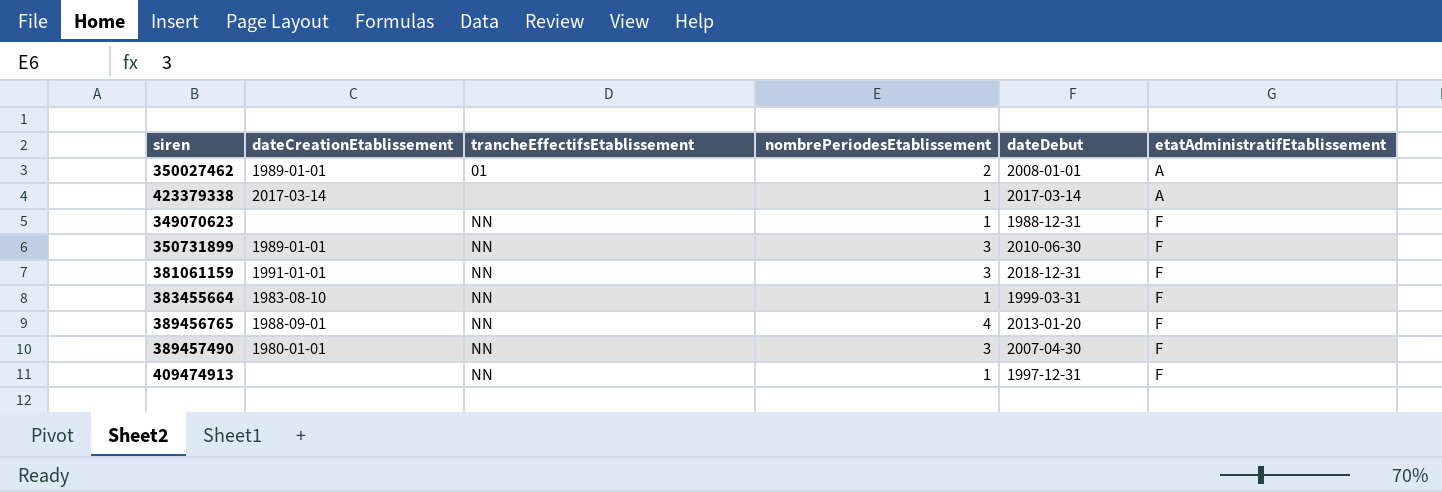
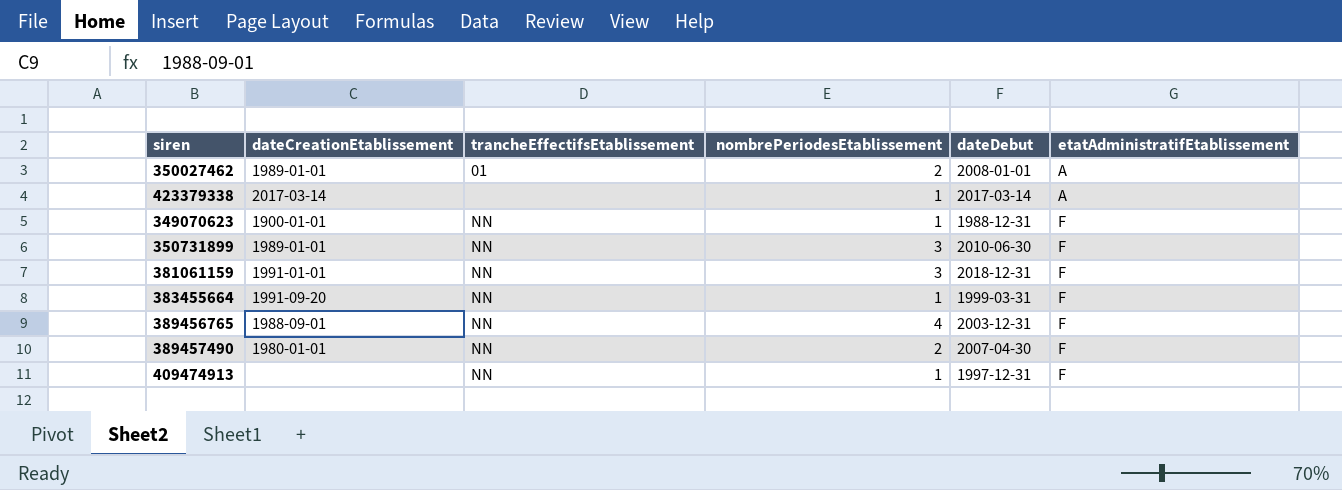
349070623 | dateCreationEtablissement: none -> 1900-01-01
383455664 | dateCreationEtablissement: 1983-08-10 -> 1991-09-20
389456765 | dateDebut: 2013-01-20 -> 2003-12-31
389457490 | nombrePeriodesEtablissement: 3 -> 2

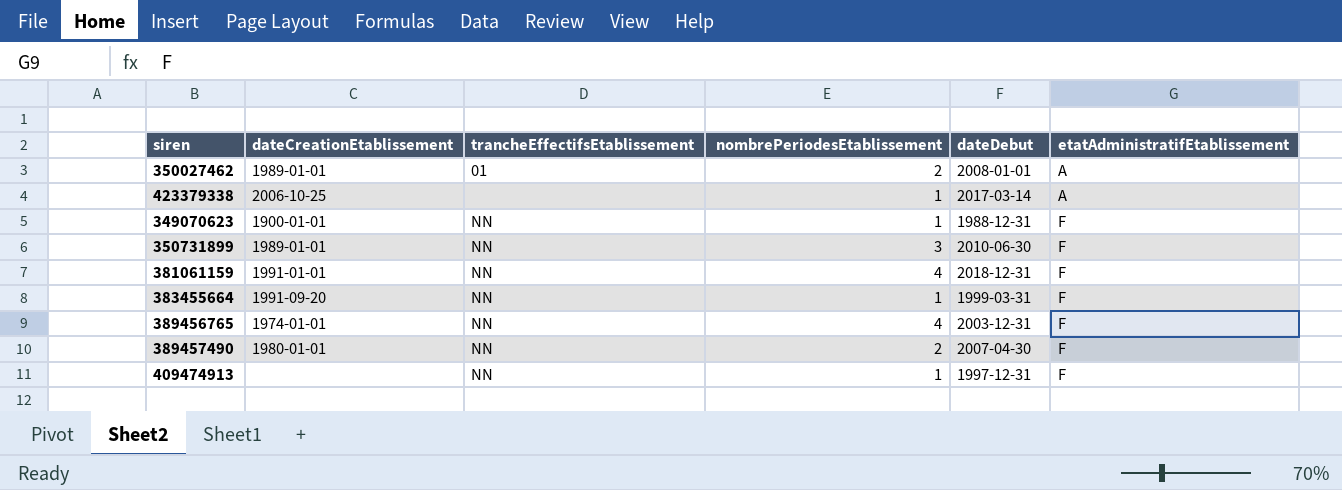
423379338 | dateCreationEtablissement: 2017-03-14 -> 2006-10-25
381061159 | nombrePeriodesEtablissement: 3 -> 4
389456765 | dateCreationEtablissement: 1988-09-01 -> 1974-01-01

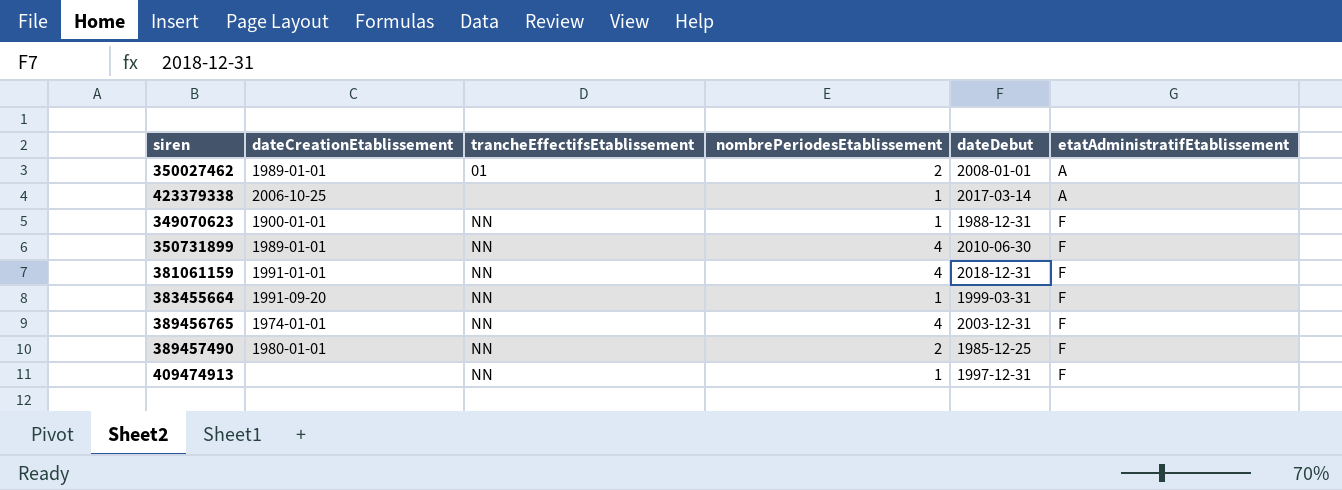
350731899 | nombrePeriodesEtablissement: 3 -> 4
389457490 | dateDebut: 2007-04-30 -> 1985-12-25

